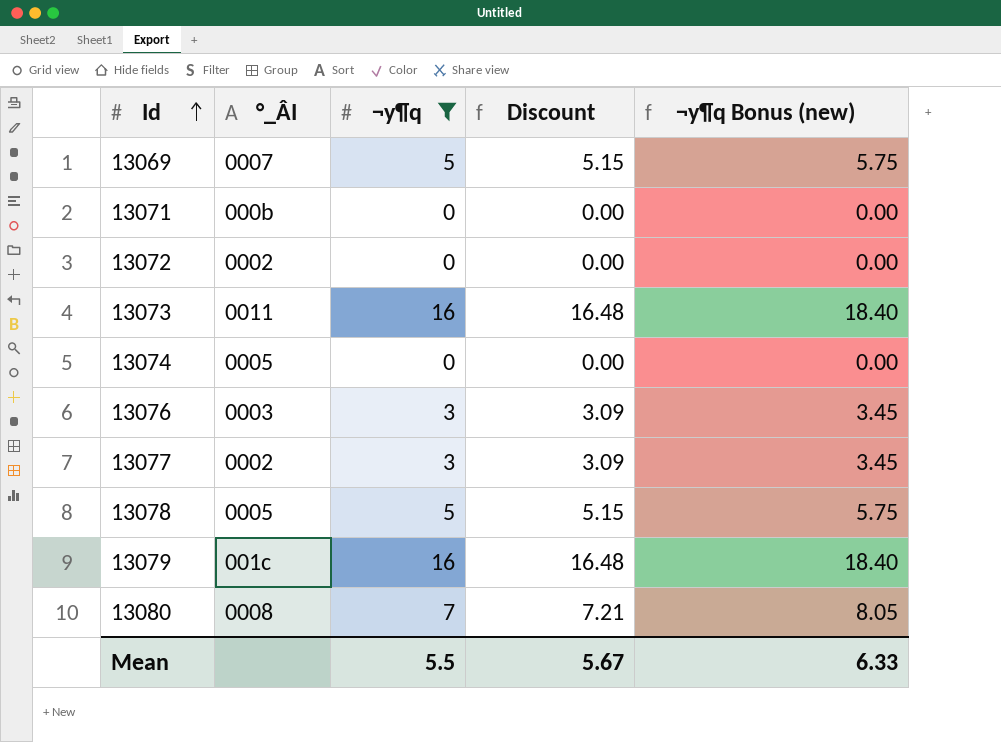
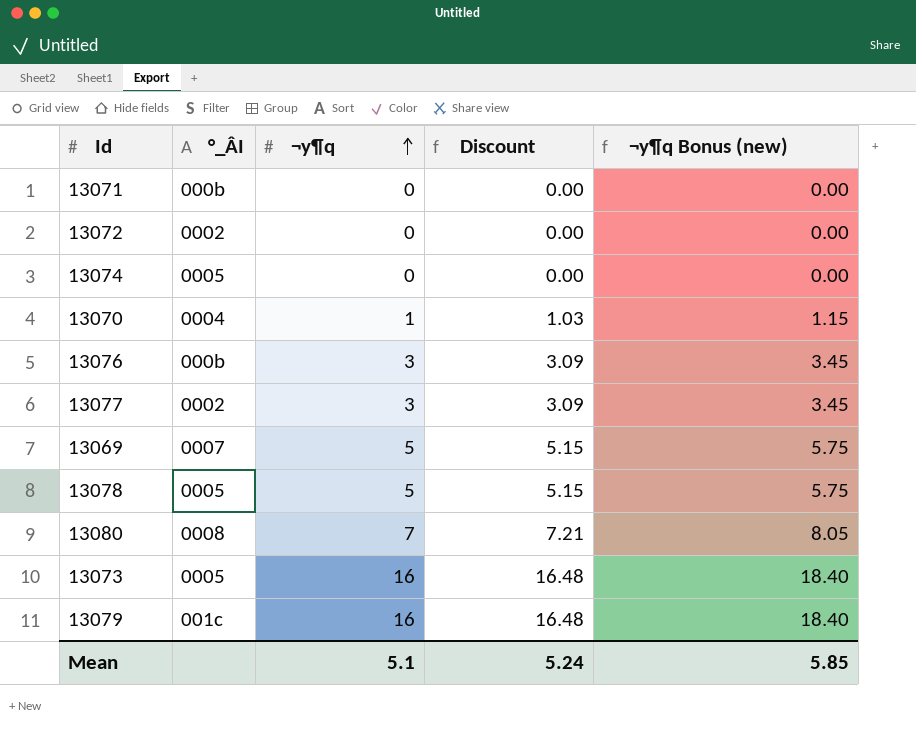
filter: ¬y¶q != 1 -> none
row order: Id ascending -> ¬y¶q ascending
13076 | °_ÂI: 0003 -> 000b
13073 | °_ÂI: 0011 -> 0005
Mean | ¬y¶q: 5.5 -> 5.1
Mean | Discount: 5.67 -> 5.24
Mean | ¬y¶q Bonus (new): 6.33 -> 5.85

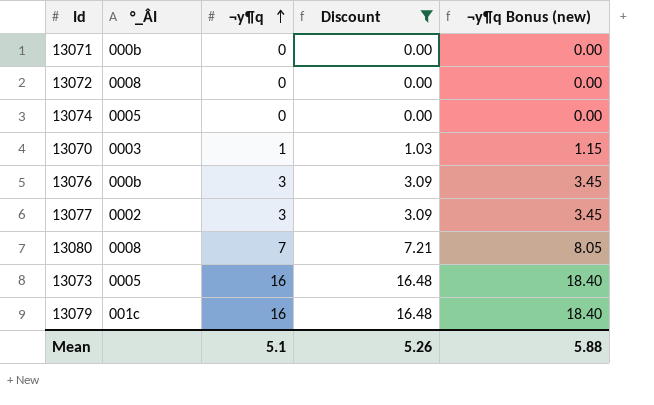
filter: none -> Discount != 5.15
13072 | °_ÂI: 0002 -> 0008
13070 | °_ÂI: 0004 -> 0003
Mean | Discount: 5.24 -> 5.26
Mean | ¬y¶q Bonus (new): 5.85 -> 5.88

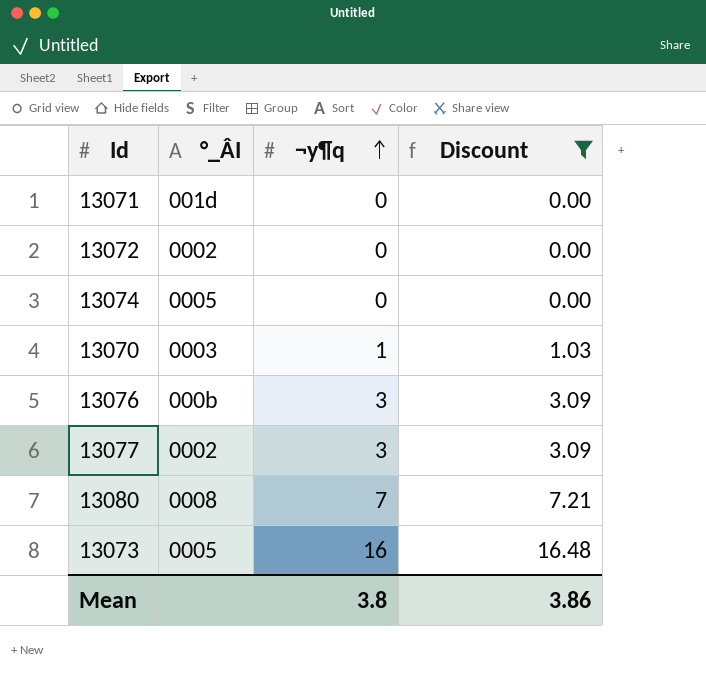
column ¬y¶q Bonus (new) | formula: [¬y¶q] * 1.15 -> none
row 13079: 001c | 16 | 16.48 | 18.40 -> none
13071 | °_ÂI: 000b -> 001d
13072 | °_ÂI: 0008 -> 0002
Mean | ¬y¶q: 5.1 -> 3.8
Mean | Discount: 5.26 -> 3.86

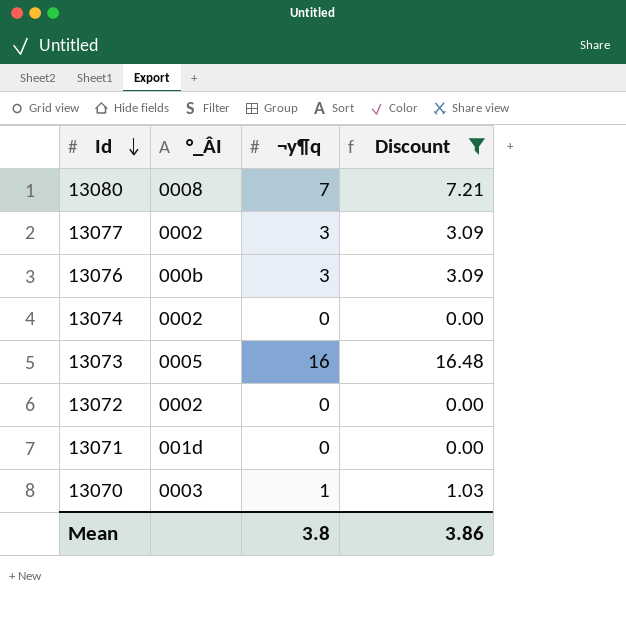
row order: ¬y¶q ascending -> Id descending
13074 | °_ÂI: 0005 -> 0002

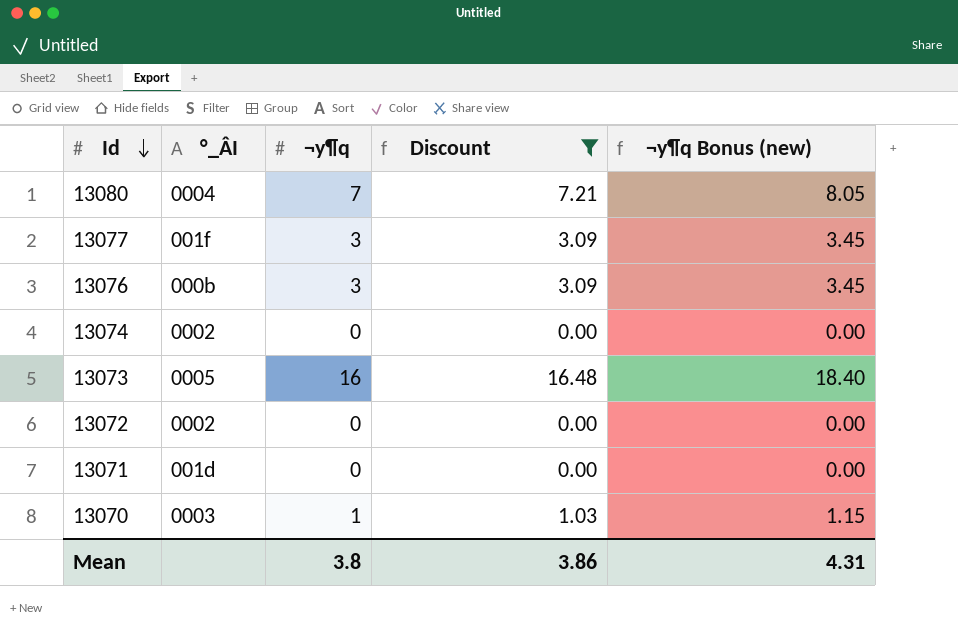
column ¬y¶q Bonus (new) | formula: none -> [¬y¶q] * 1.15
13080 | °_ÂI: 0008 -> 0004
13077 | °_ÂI: 0002 -> 001f

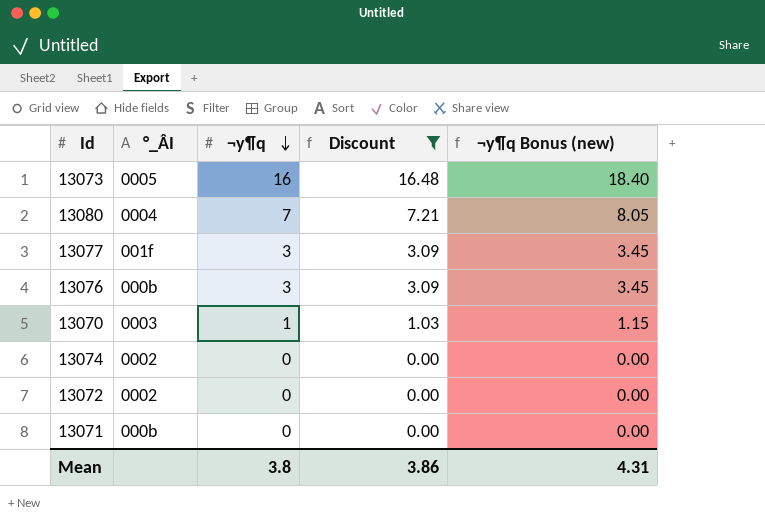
row order: Id descending -> ¬y¶q descending
13071 | °_ÂI: 001d -> 000b

